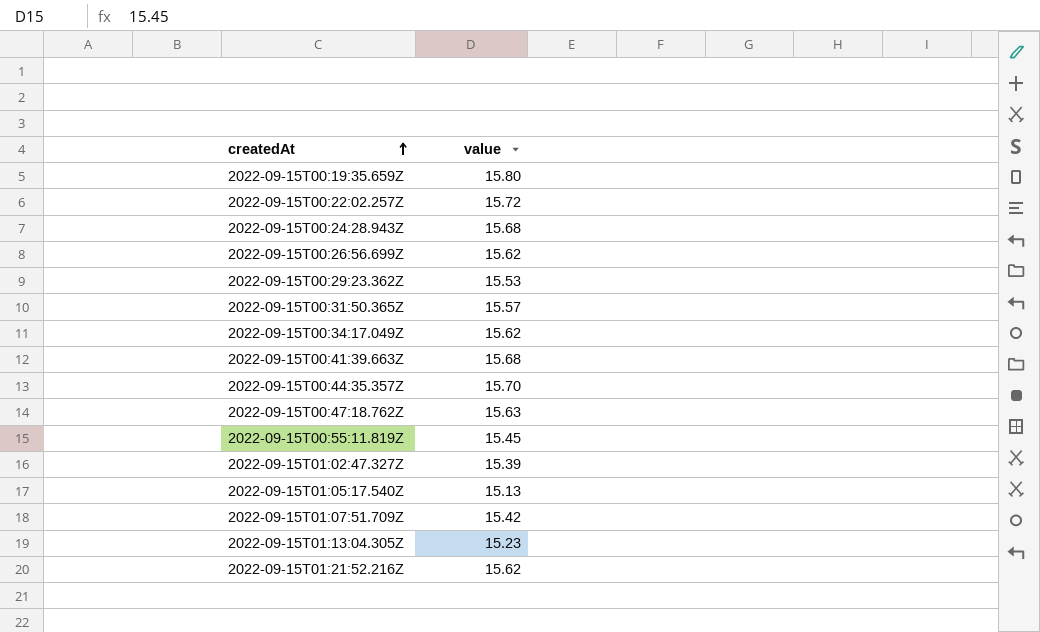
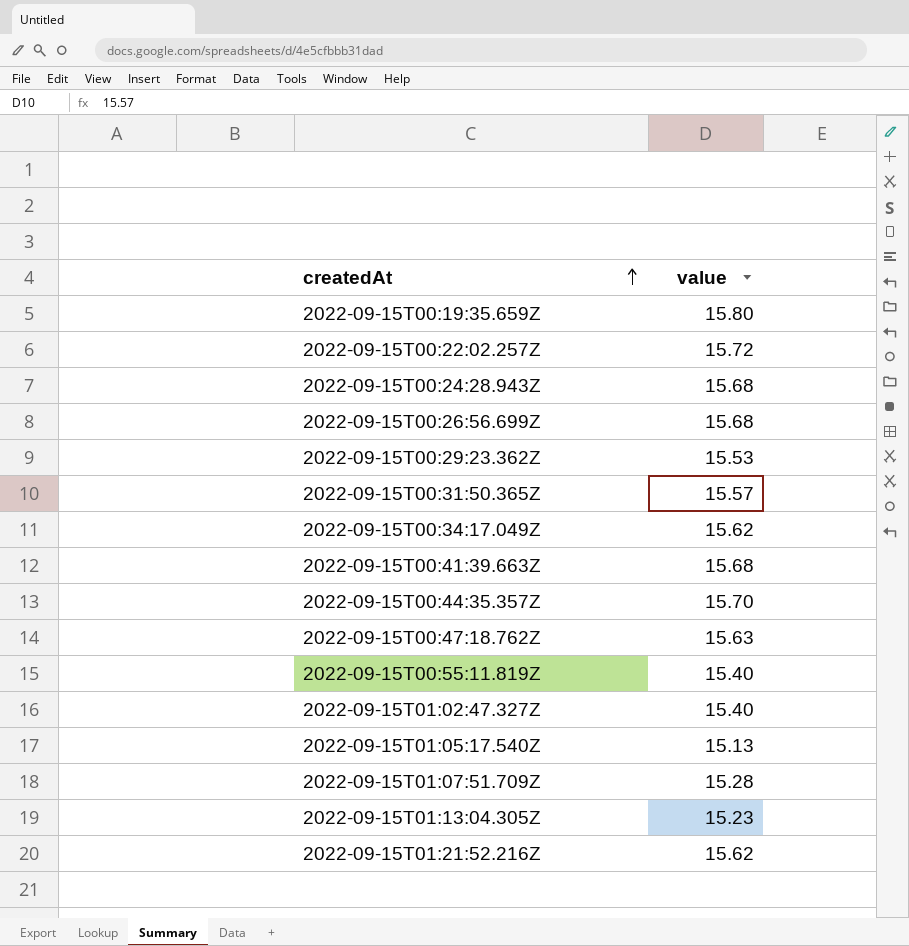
2022-09-15T00:26:56.699Z | value: 15.62 -> 15.68
2022-09-15T00:55:11.819Z | value: 15.45 -> 15.40
2022-09-15T01:02:47.327Z | value: 15.39 -> 15.40
2022-09-15T01:07:51.709Z | value: 15.42 -> 15.28

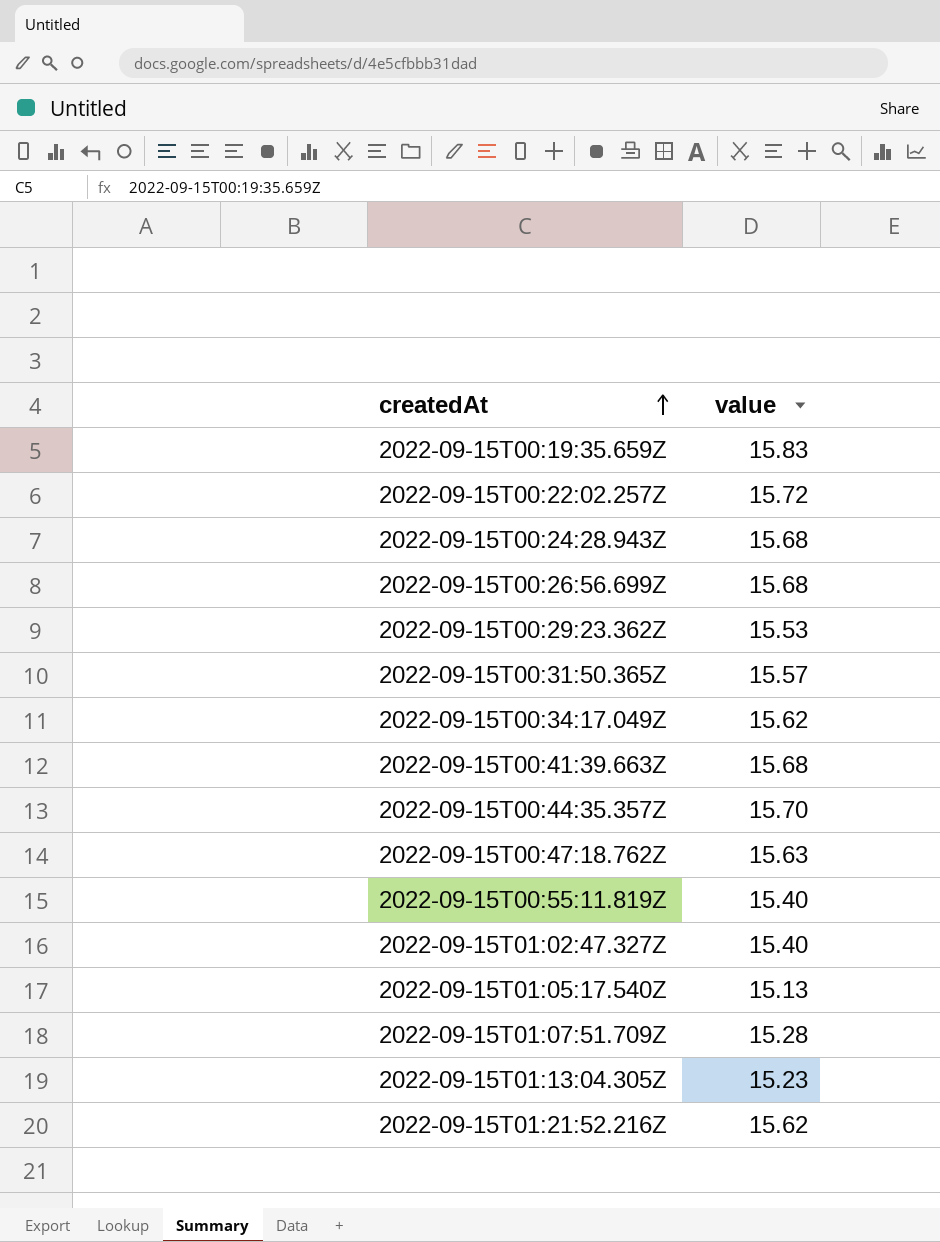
2022-09-15T00:19:35.659Z | value: 15.80 -> 15.83

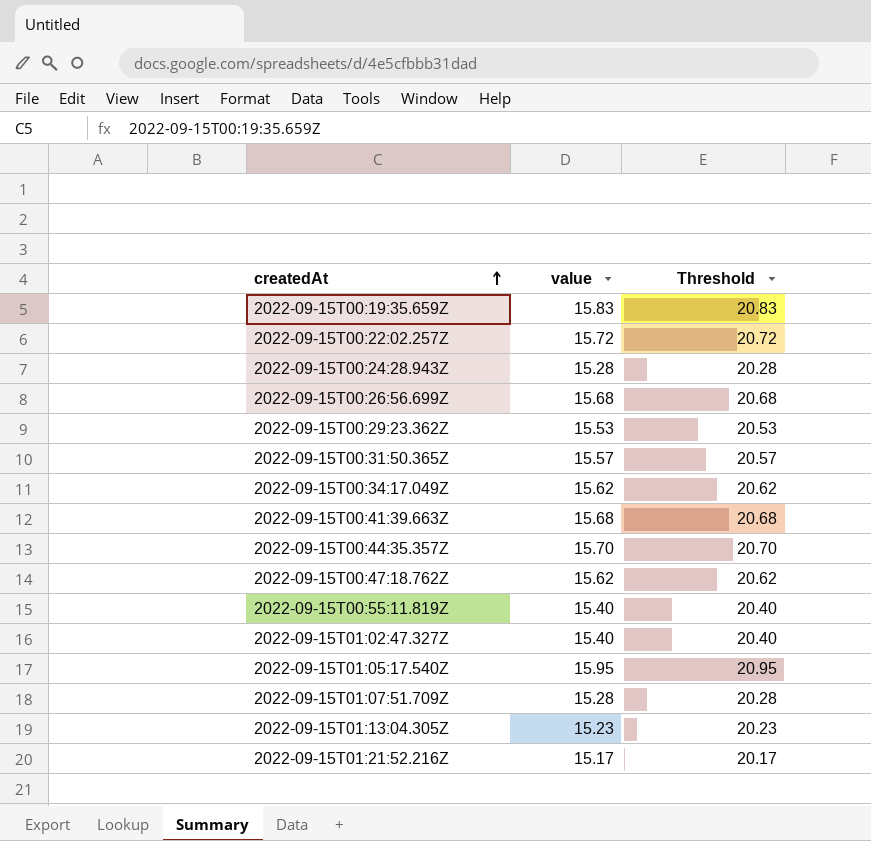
column Threshold | formula: none -> [value] + 5
2022-09-15T00:24:28.943Z | value: 15.68 -> 15.28
2022-09-15T00:47:18.762Z | value: 15.63 -> 15.62
2022-09-15T01:05:17.540Z | value: 15.13 -> 15.95
2022-09-15T01:21:52.216Z | value: 15.62 -> 15.17

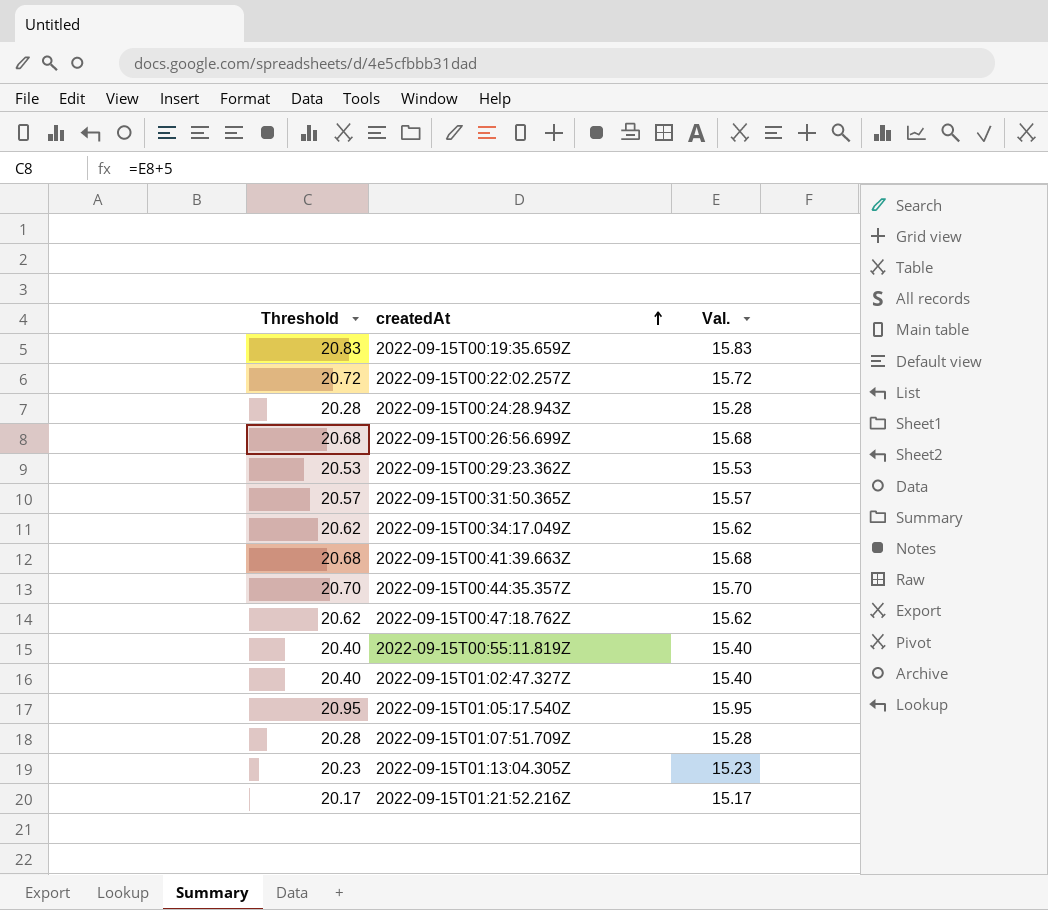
column Threshold | position: 3 -> 1
column name: value -> Val.

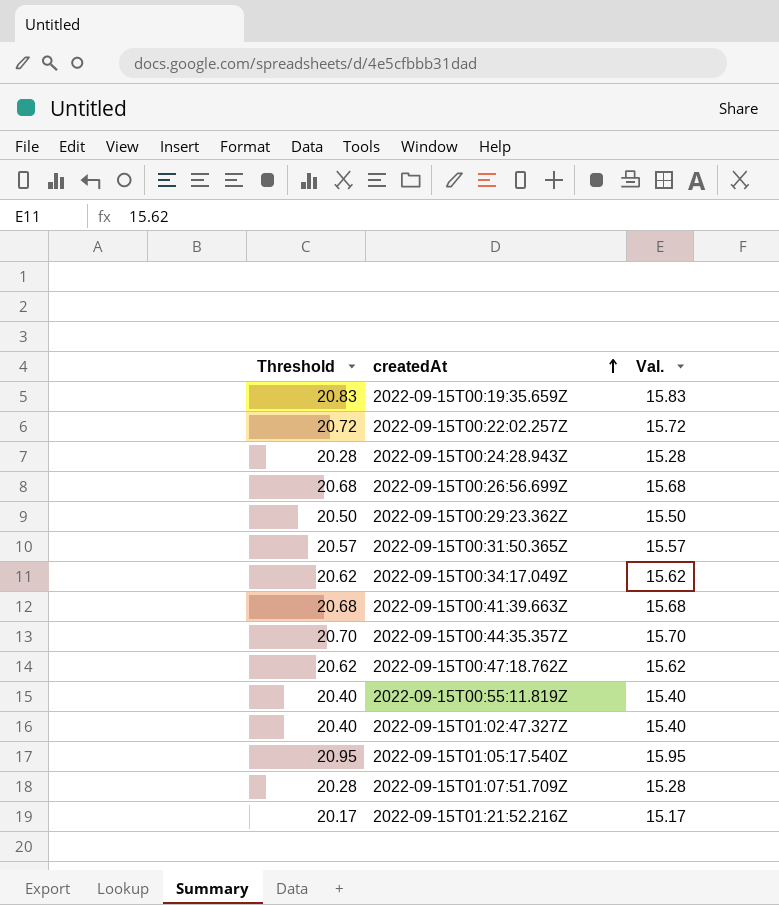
row 2022-09-15T01:13:04.305Z: 20.23 | 15.23 -> none
2022-09-15T00:29:23.362Z | Threshold: 20.53 -> 20.50
2022-09-15T00:29:23.362Z | Val.: 15.53 -> 15.50

